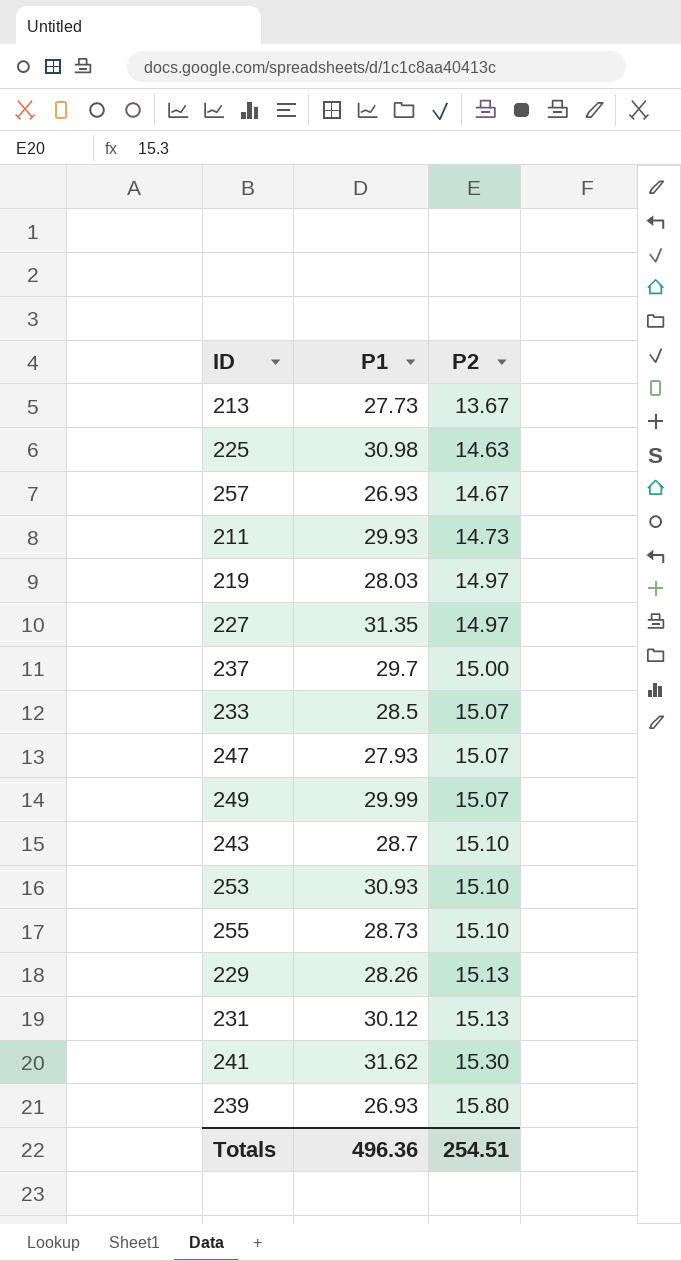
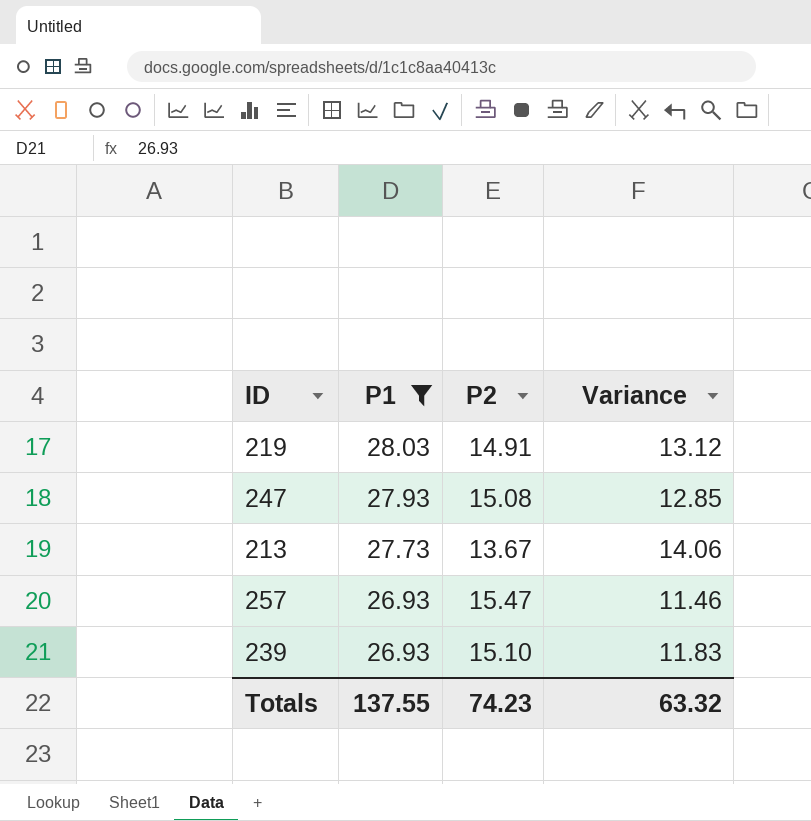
filter: none -> P1 <= 28.03
row order: P2 ascending -> P1 descending
column Variance | formula: none -> [P1] - [P2]
219 | P2: 14.97 -> 14.91
247 | P2: 15.07 -> 15.08
257 | P2: 14.67 -> 15.47
239 | P2: 15.80 -> 15.10
Totals | P1: 496.36 -> 137.55
Totals | P2: 254.51 -> 74.23

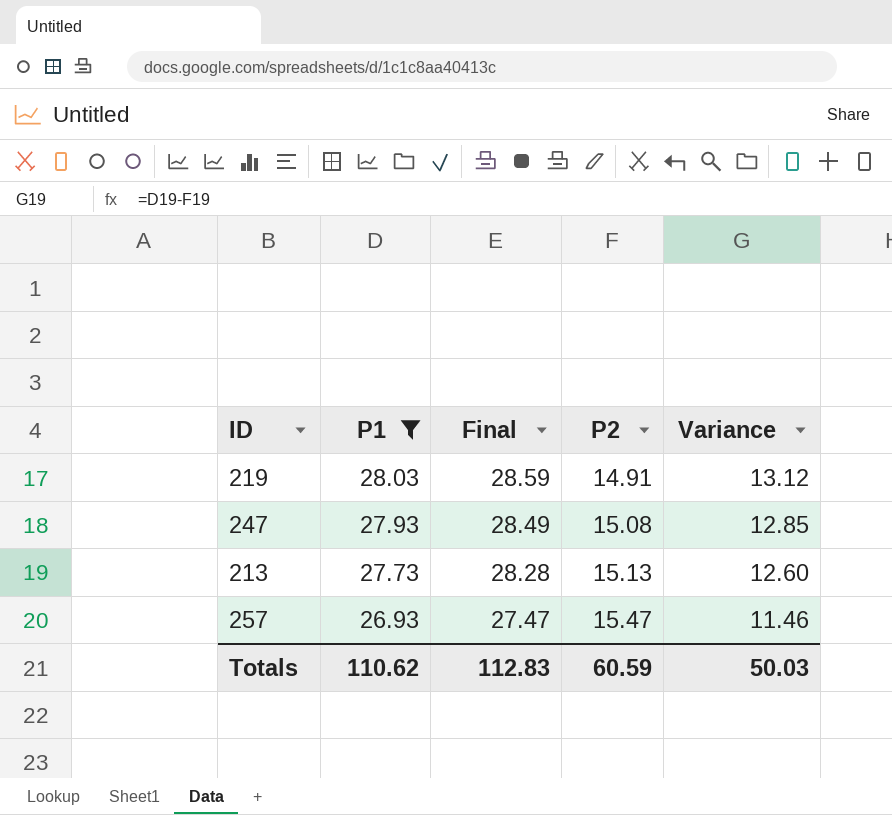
column Final | formula: none -> [P1] * 1.02
row 239: 26.93 | 15.10 | 11.83 -> none
213 | P2: 13.67 -> 15.13
213 | Variance: 14.06 -> 12.60
Totals | P1: 137.55 -> 110.62
Totals | P2: 74.23 -> 60.59
Totals | Variance: 63.32 -> 50.03

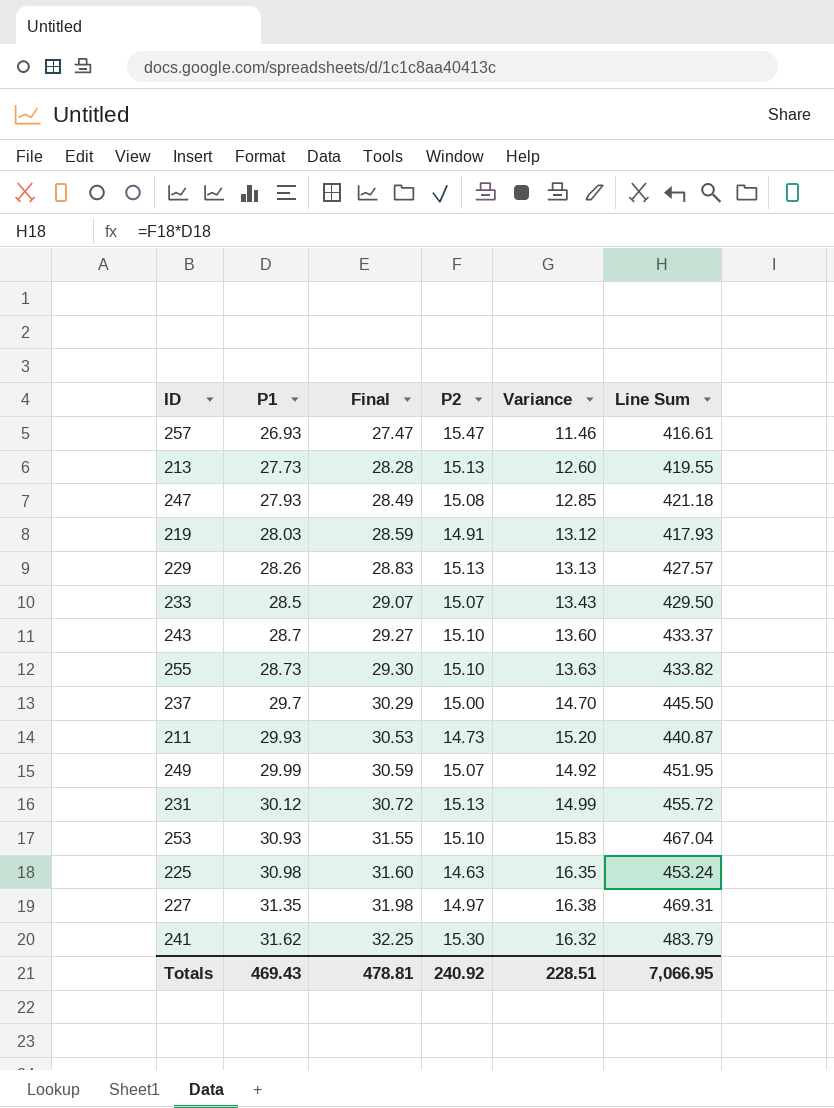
filter: P1 <= 28.03 -> none
row order: P1 descending -> P1 ascending
column Line Sum | formula: none -> [P1] * [P2]
Totals | P1: 110.62 -> 469.43
Totals | Final: 112.83 -> 478.81
Totals | P2: 60.59 -> 240.92
Totals | Variance: 50.03 -> 228.51

